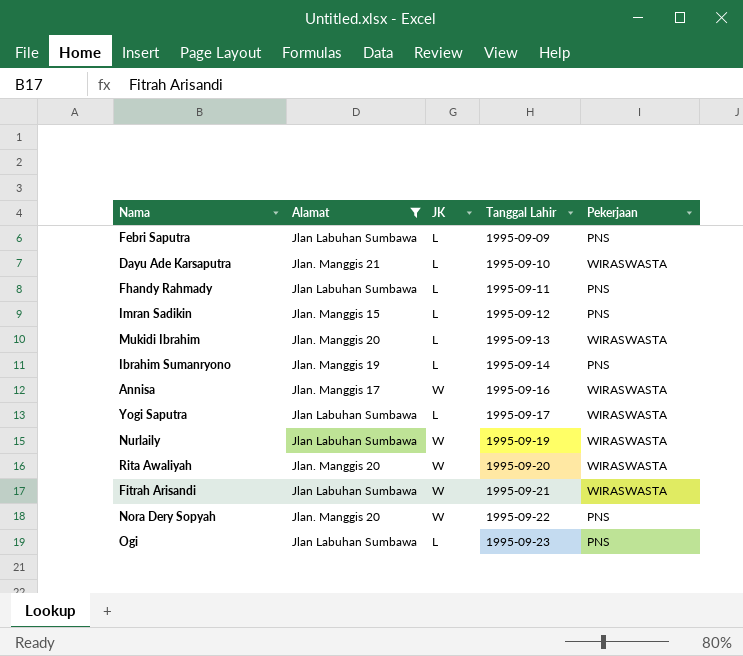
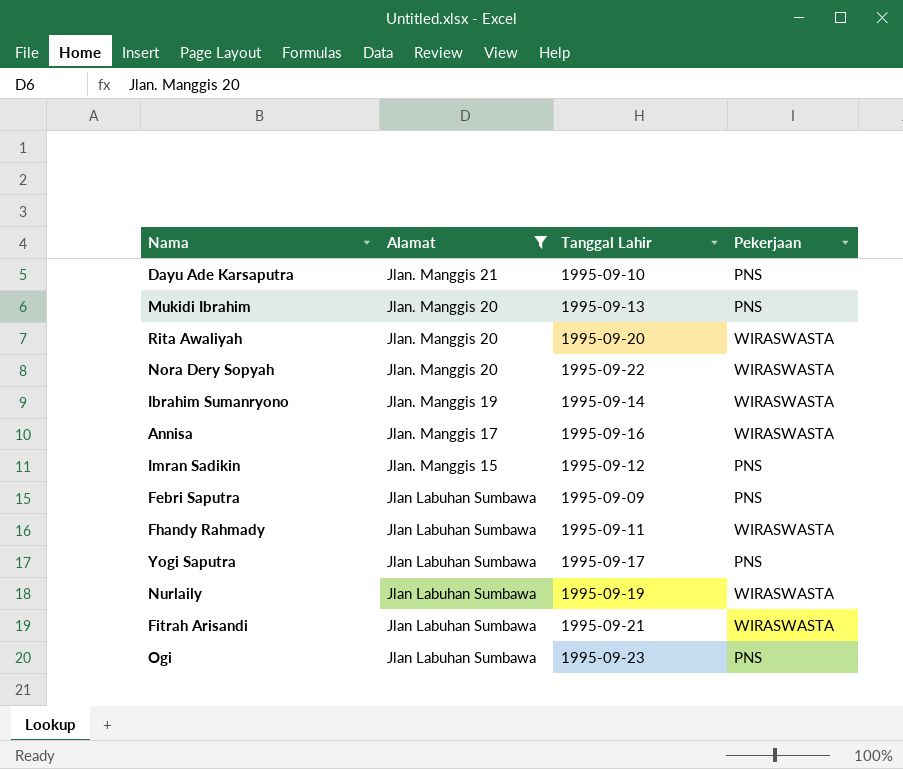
row order: Tanggal Lahir ascending -> Alamat descending
column JK | position: 3 -> none
Dayu Ade Karsaputra | Pekerjaan: WIRASWASTA -> PNS
Mukidi Ibrahim | Pekerjaan: WIRASWASTA -> PNS
Nora Dery Sopyah | Pekerjaan: PNS -> WIRASWASTA
Ibrahim Sumanryono | Pekerjaan: PNS -> WIRASWASTA
Fhandy Rahmady | Pekerjaan: PNS -> WIRASWASTA
Yogi Saputra | Pekerjaan: WIRASWASTA -> PNS

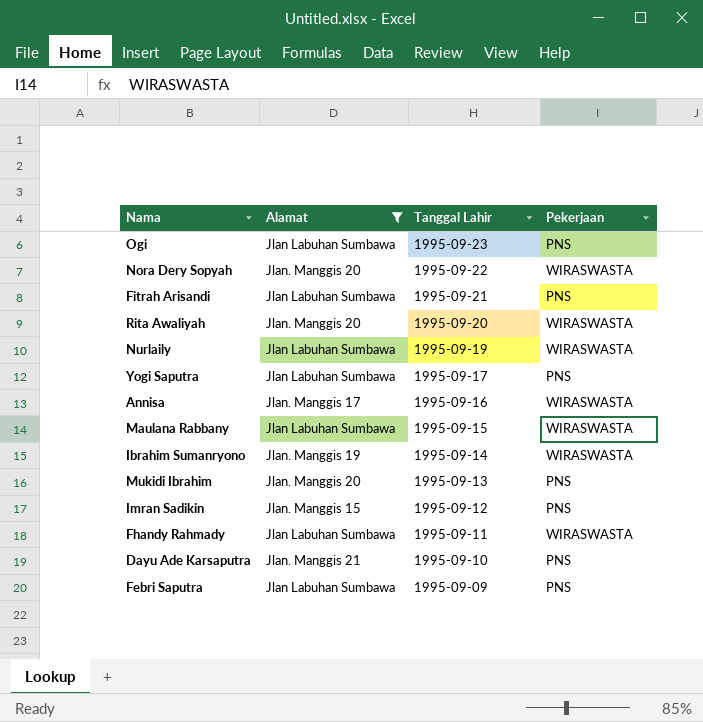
row order: Alamat descending -> Tanggal Lahir descending
Fitrah Arisandi | Pekerjaan: WIRASWASTA -> PNS
row Maulana Rabbany: none -> Jlan Labuhan Sumbawa | 1995-09-15 | WIRASWASTA

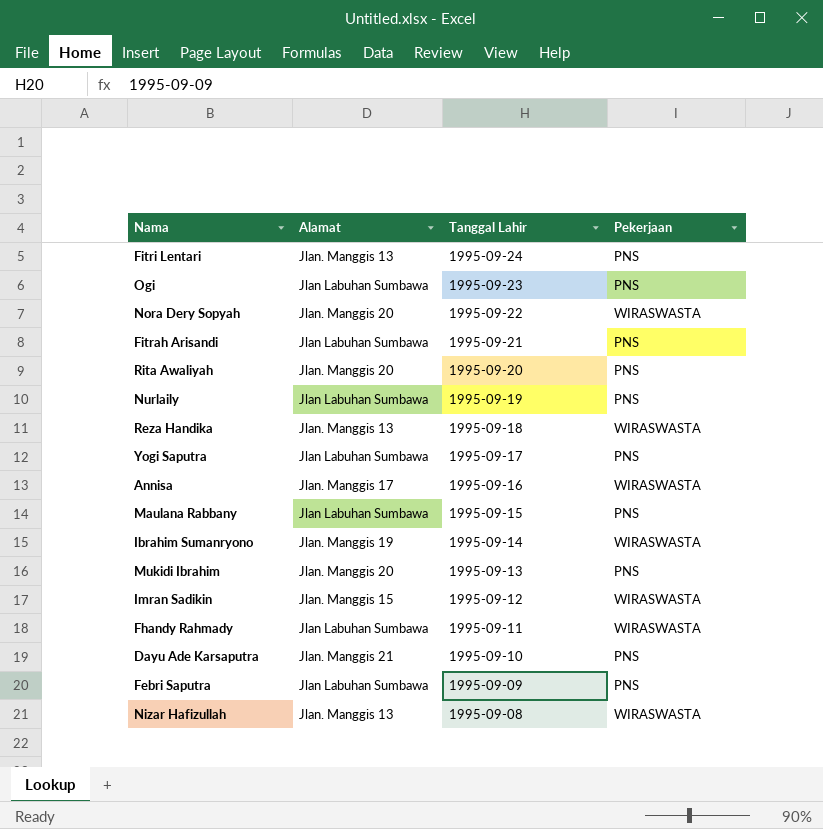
filter: Alamat != Jlan. Manggis 13 -> none
Rita Awaliyah | Pekerjaan: WIRASWASTA -> PNS
Nurlaily | Pekerjaan: WIRASWASTA -> PNS
Maulana Rabbany | Pekerjaan: WIRASWASTA -> PNS
Imran Sadikin | Pekerjaan: PNS -> WIRASWASTA

